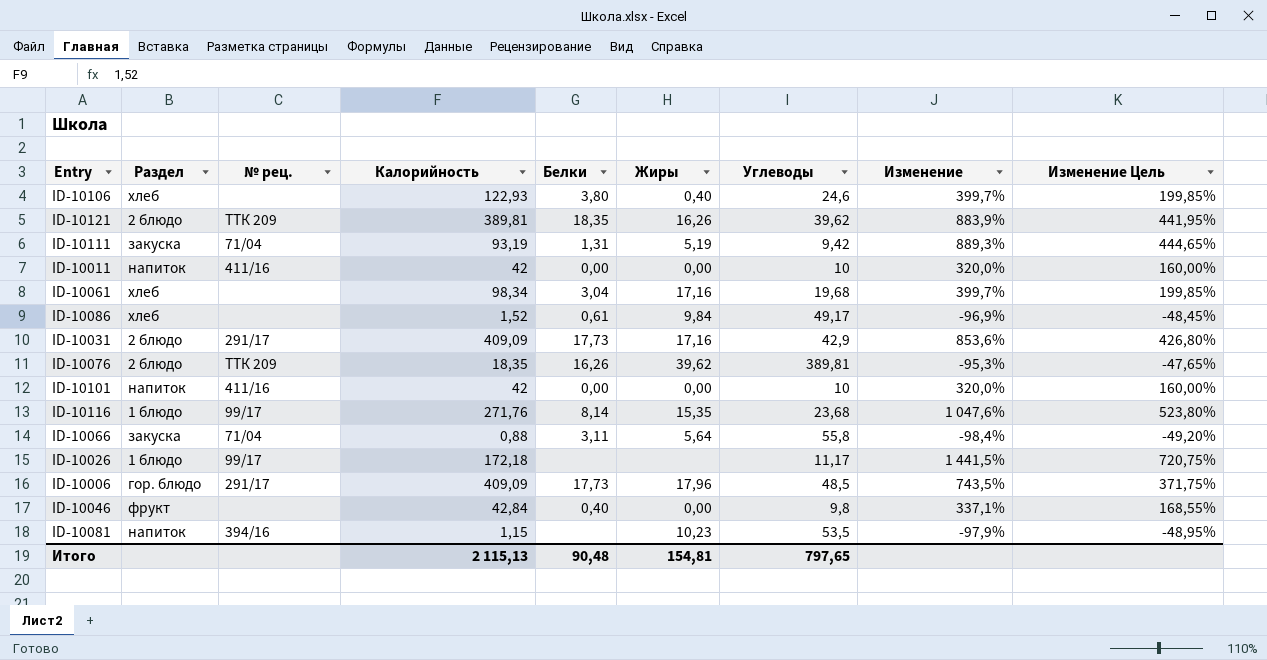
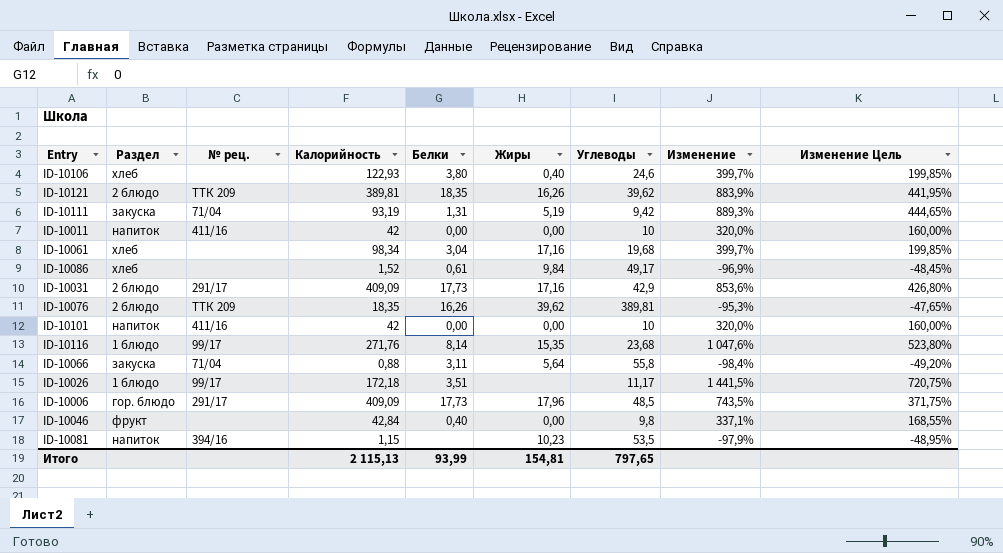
ID-10026 | Белки: none -> 3,51
Итого | Белки: 90,48 -> 93,99

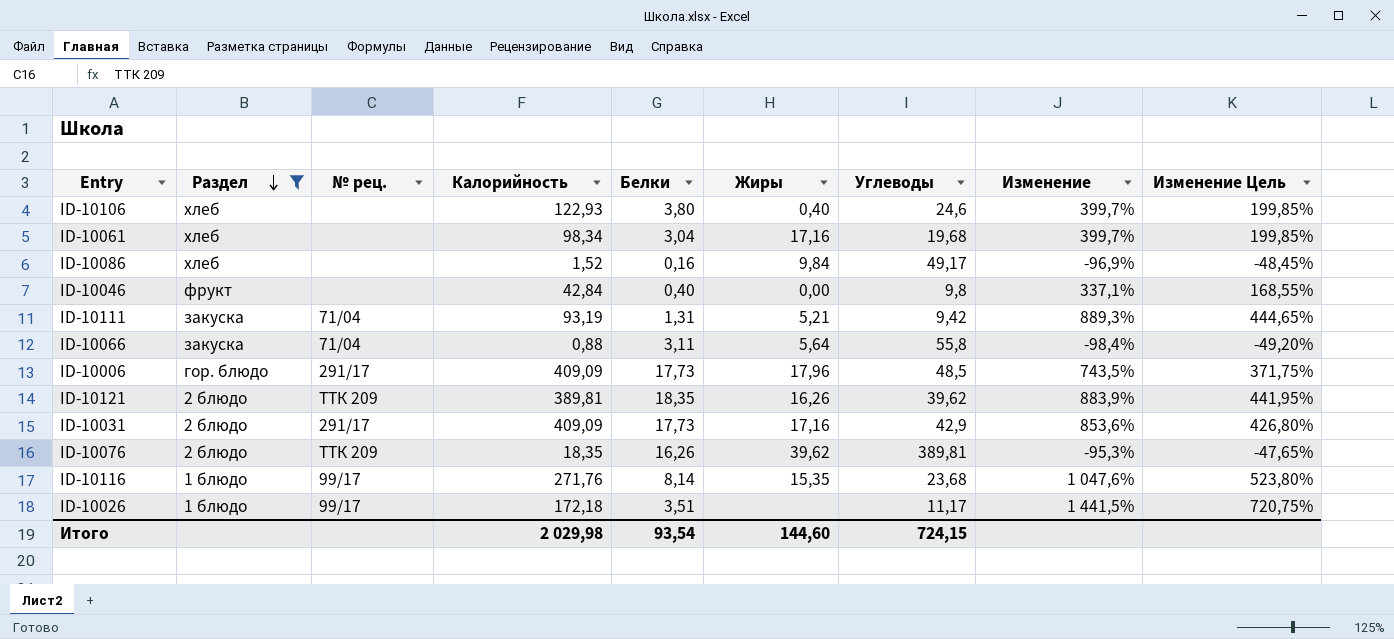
filter: none -> Раздел != напиток
row order: none -> Раздел descending
ID-10086 | Белки: 0,61 -> 0,16
ID-10111 | Жиры: 5,19 -> 5,21
Итого | Калорийность: 2 115,13 -> 2 029,98
Итого | Белки: 93,99 -> 93,54
Итого | Жиры: 154,81 -> 144,60
Итого | Углеводы: 797,65 -> 724,15

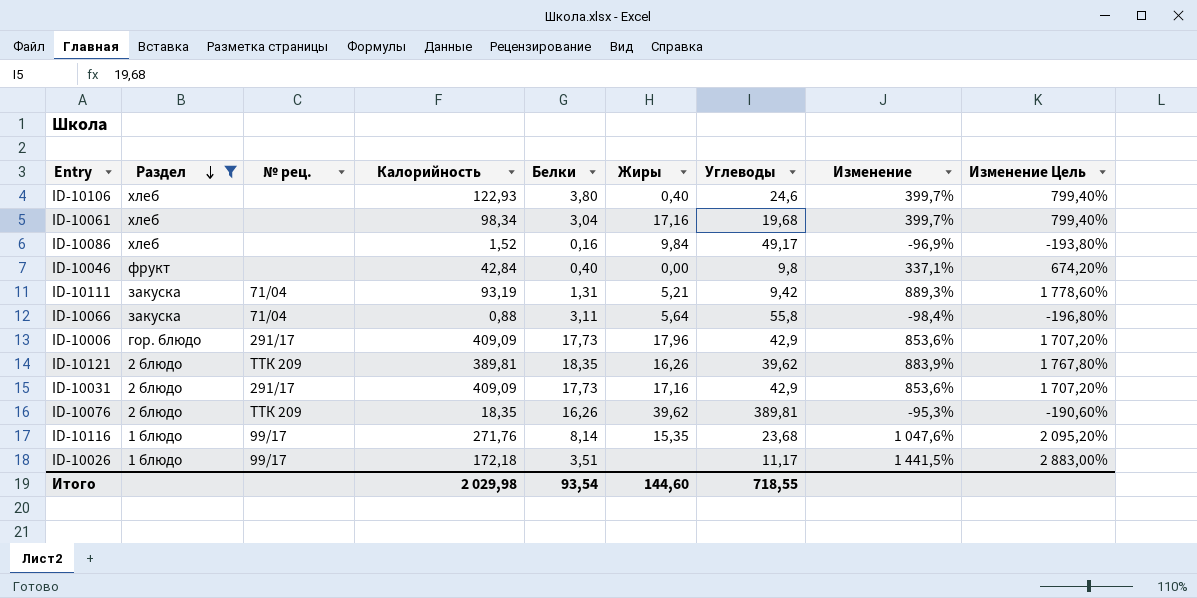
column Изменение Цель | formula: [Изменение] * 0,5 -> [Изменение] * 2
ID-10006 | Углеводы: 48,5 -> 42,9
ID-10006 | Изменение: 743,5% -> 853,6%
Итого | Углеводы: 724,15 -> 718,55

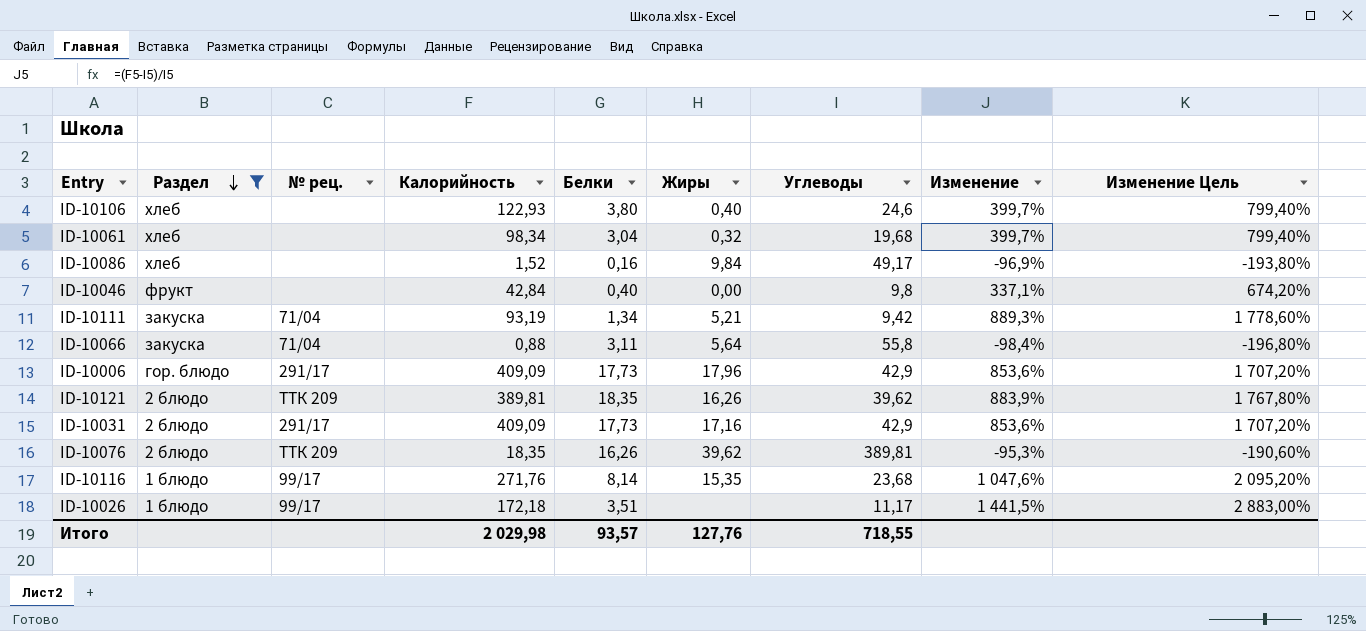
ID-10061 | Жиры: 17,16 -> 0,32
ID-10111 | Белки: 1,31 -> 1,34
Итого | Белки: 93,54 -> 93,57
Итого | Жиры: 144,60 -> 127,76

